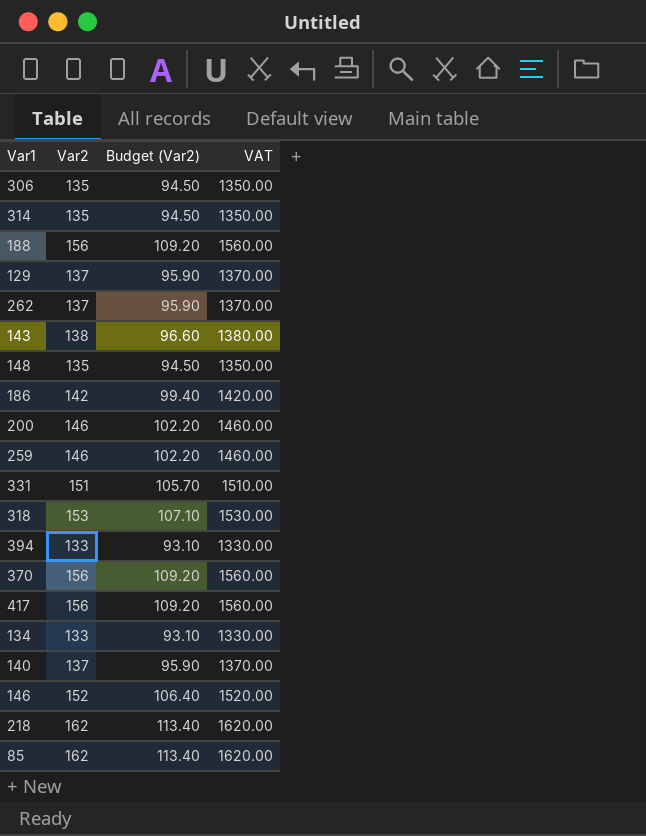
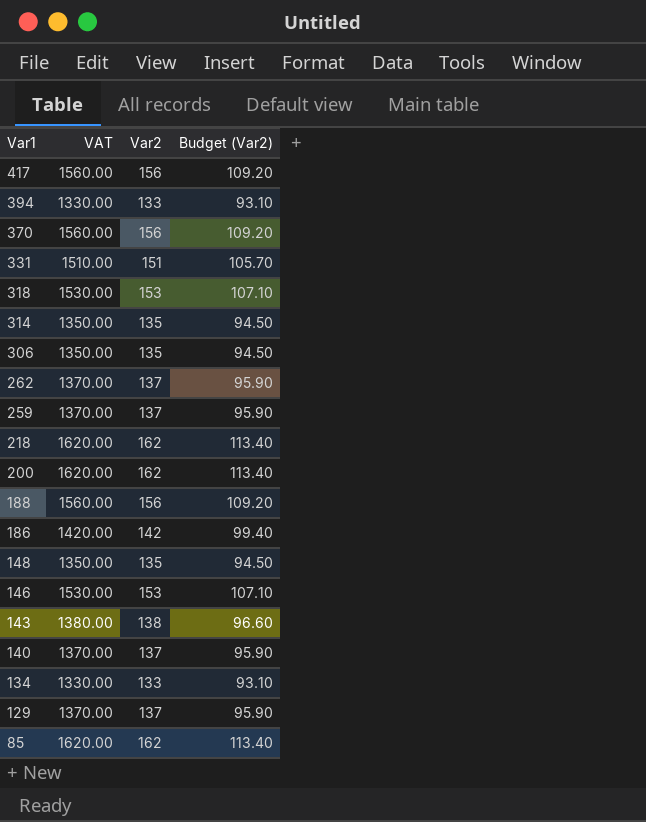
row order: none -> Var1 descending
column VAT | position: 4 -> 2
259 | VAT: 1460.00 -> 1370.00
259 | Var2: 146 -> 137
259 | Budget (Var2): 102.20 -> 95.90
200 | VAT: 1460.00 -> 1620.00
200 | Var2: 146 -> 162
200 | Budget (Var2): 102.20 -> 113.40
146 | VAT: 1520.00 -> 1530.00
146 | Var2: 152 -> 153
146 | Budget (Var2): 106.40 -> 107.10

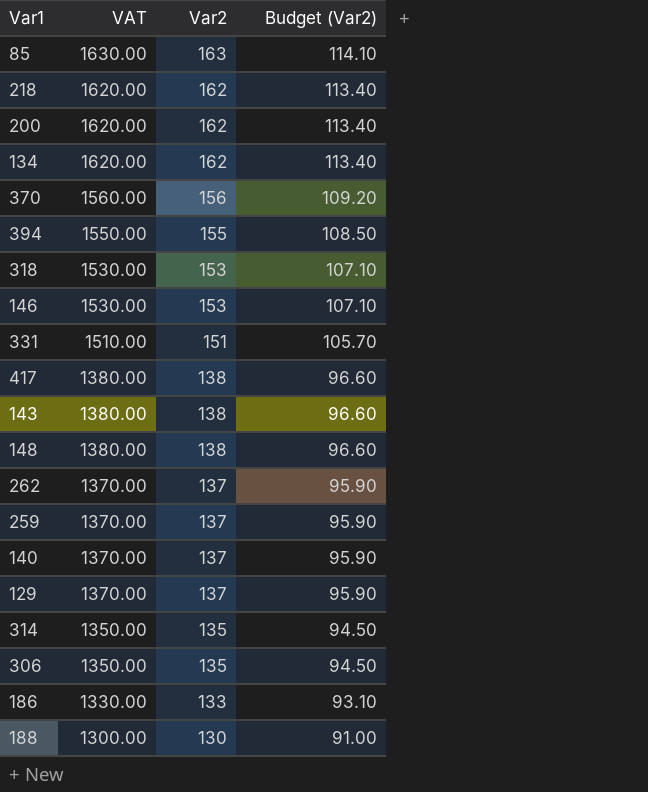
row order: Var1 descending -> VAT descending
85 | VAT: 1620.00 -> 1630.00
85 | Var2: 162 -> 163
85 | Budget (Var2): 113.40 -> 114.10
134 | VAT: 1330.00 -> 1620.00
134 | Var2: 133 -> 162
134 | Budget (Var2): 93.10 -> 113.40
394 | VAT: 1330.00 -> 1550.00
394 | Var2: 133 -> 155
394 | Budget (Var2): 93.10 -> 108.50
417 | VAT: 1560.00 -> 1380.00
417 | Var2: 156 -> 138
417 | Budget (Var2): 109.20 -> 96.60
148 | VAT: 1350.00 -> 1380.00
148 | Var2: 135 -> 138
148 | Budget (Var2): 94.50 -> 96.60
186 | VAT: 1420.00 -> 1330.00
186 | Var2: 142 -> 133
186 | Budget (Var2): 99.40 -> 93.10
188 | VAT: 1560.00 -> 1300.00
188 | Var2: 156 -> 130
188 | Budget (Var2): 109.20 -> 91.00

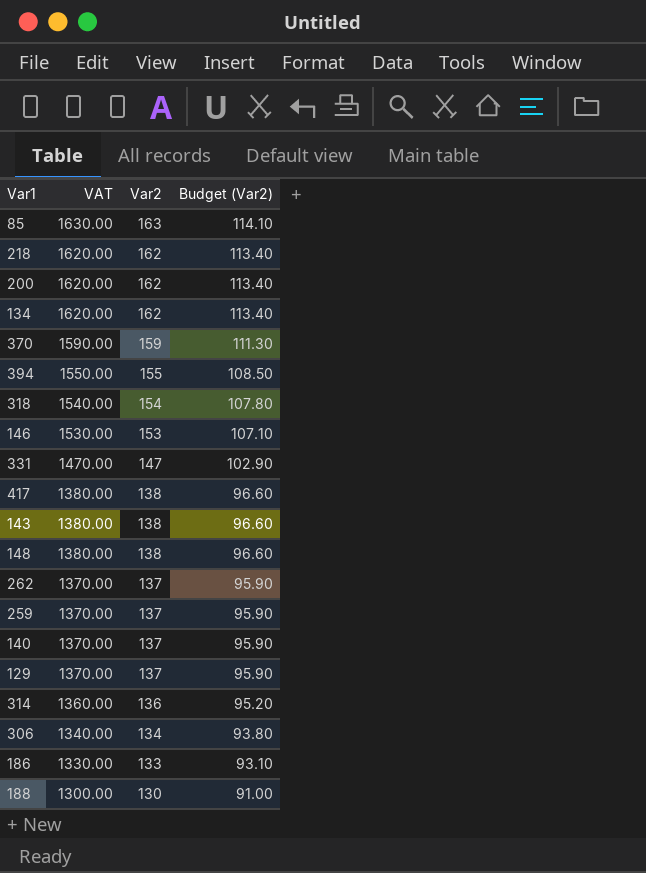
370 | VAT: 1560.00 -> 1590.00
370 | Var2: 156 -> 159
370 | Budget (Var2): 109.20 -> 111.30
318 | VAT: 1530.00 -> 1540.00
318 | Var2: 153 -> 154
318 | Budget (Var2): 107.10 -> 107.80
331 | VAT: 1510.00 -> 1470.00
331 | Var2: 151 -> 147
331 | Budget (Var2): 105.70 -> 102.90
314 | VAT: 1350.00 -> 1360.00
314 | Var2: 135 -> 136
314 | Budget (Var2): 94.50 -> 95.20
306 | VAT: 1350.00 -> 1340.00
306 | Var2: 135 -> 134
306 | Budget (Var2): 94.50 -> 93.80

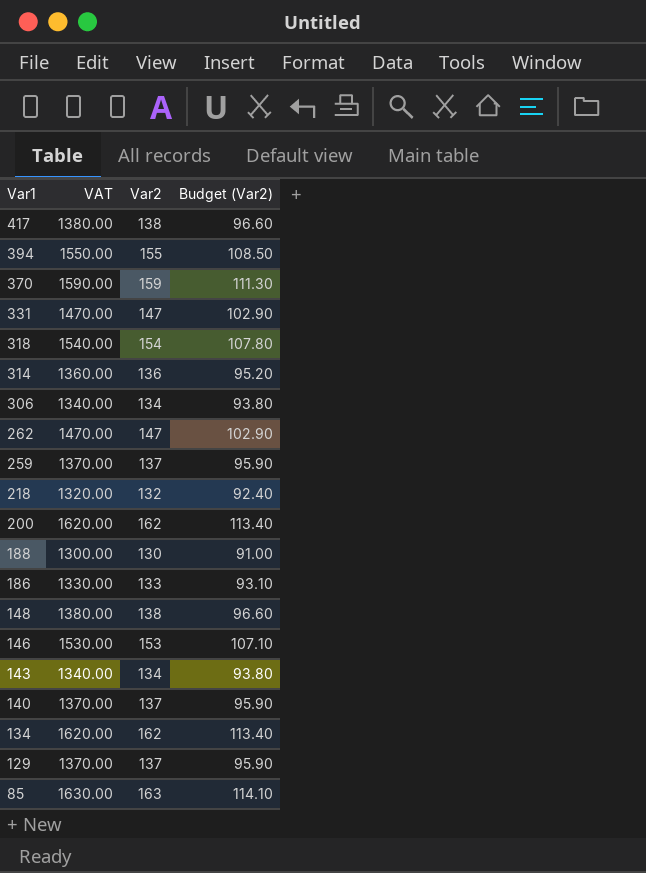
row order: VAT descending -> Var1 descending
262 | VAT: 1370.00 -> 1470.00
262 | Var2: 137 -> 147
262 | Budget (Var2): 95.90 -> 102.90
218 | VAT: 1620.00 -> 1320.00
218 | Var2: 162 -> 132
218 | Budget (Var2): 113.40 -> 92.40
143 | VAT: 1380.00 -> 1340.00
143 | Var2: 138 -> 134
143 | Budget (Var2): 96.60 -> 93.80

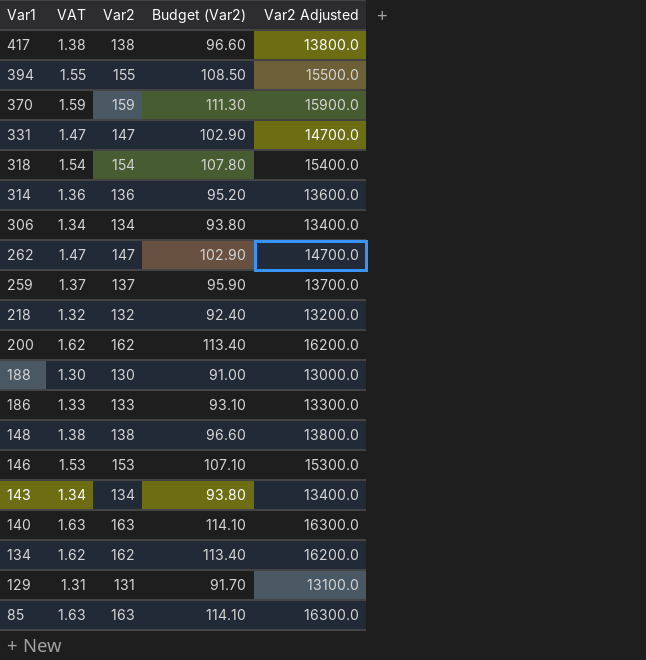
column VAT | formula: [Var2] * 10 -> [Var2] * 0.01
column Var2 Adjusted | formula: none -> [Var2] * 100
140 | Var2: 137 -> 163
140 | Budget (Var2): 95.90 -> 114.10
129 | Var2: 137 -> 131
129 | Budget (Var2): 95.90 -> 91.70

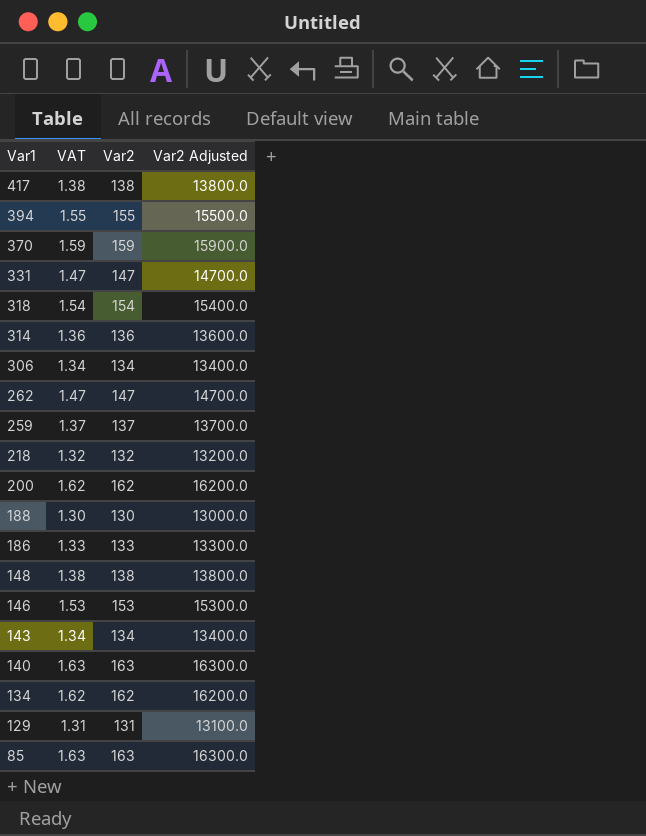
column Budget (Var2) | formula: [Var2] * 0.7 -> none

